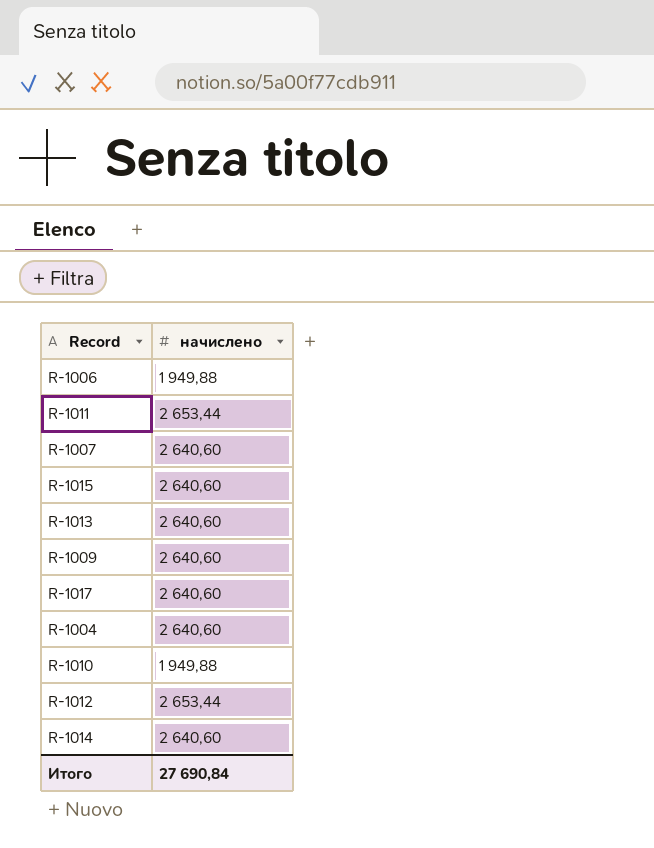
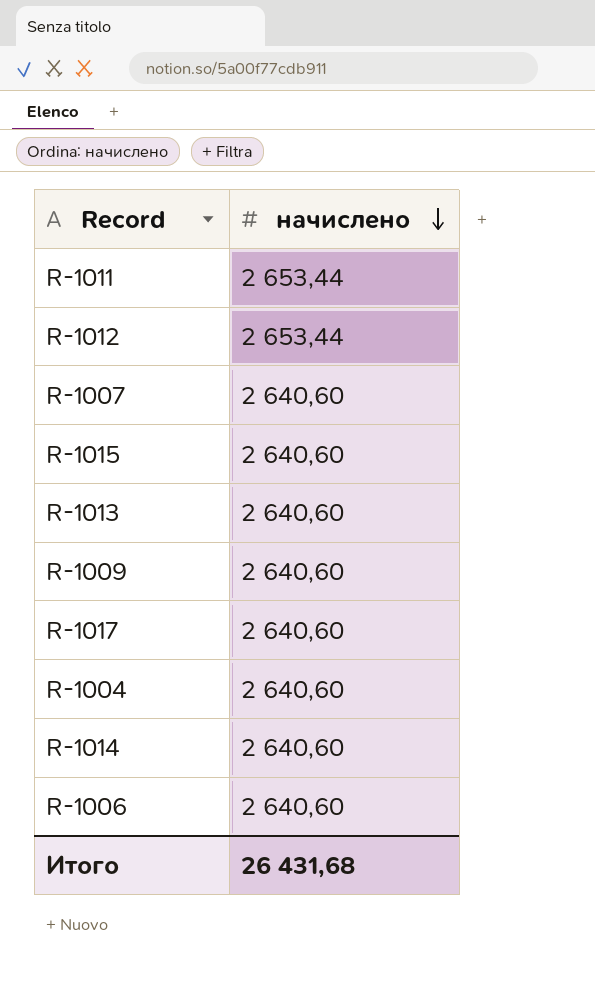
row order: none -> начислено descending
row R-1010: 1 949,88 -> none
R-1006 | начислено: 1 949,88 -> 2 640,60
Итого | начислено: 27 690,84 -> 26 431,68

